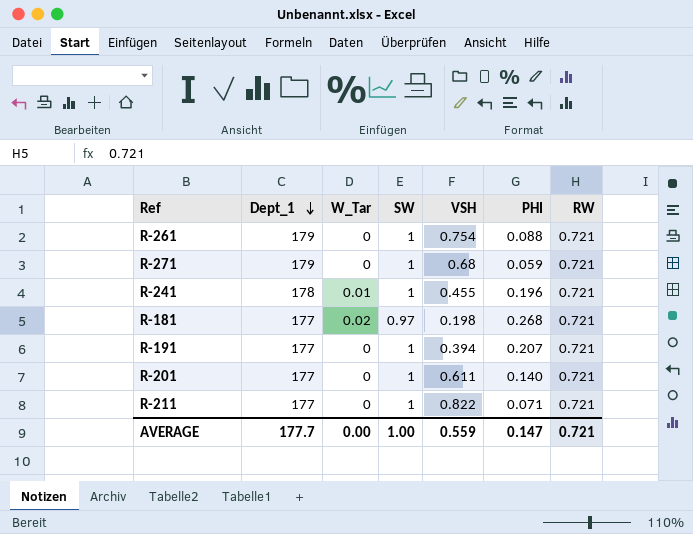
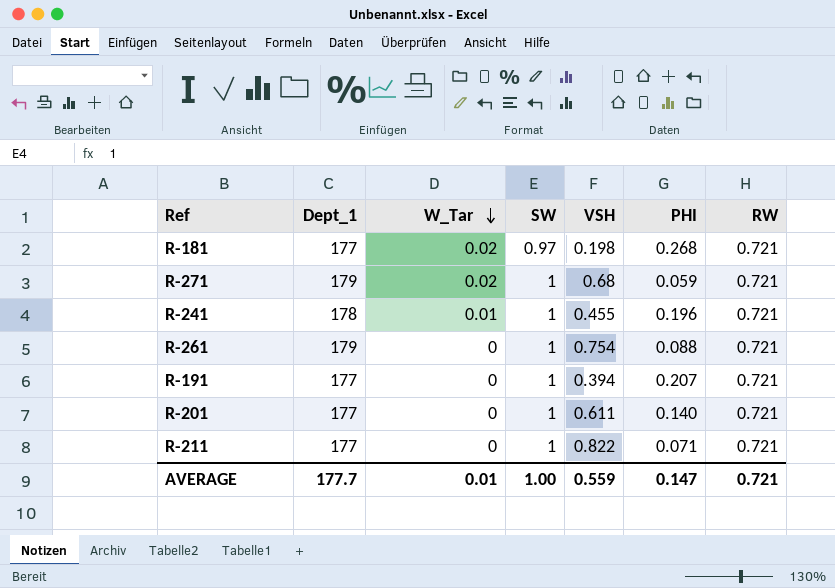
row order: Dept_1 descending -> W_Tar descending
R-271 | W_Tar: 0 -> 0.02
AVERAGE | W_Tar: 0.00 -> 0.01

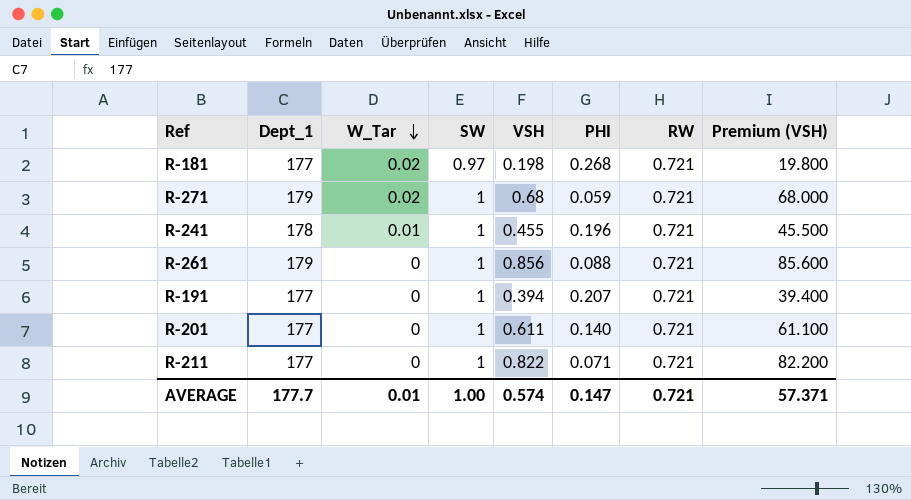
column Premium (VSH) | formula: none -> [VSH] * 100
R-261 | VSH: 0.754 -> 0.856
AVERAGE | VSH: 0.559 -> 0.574

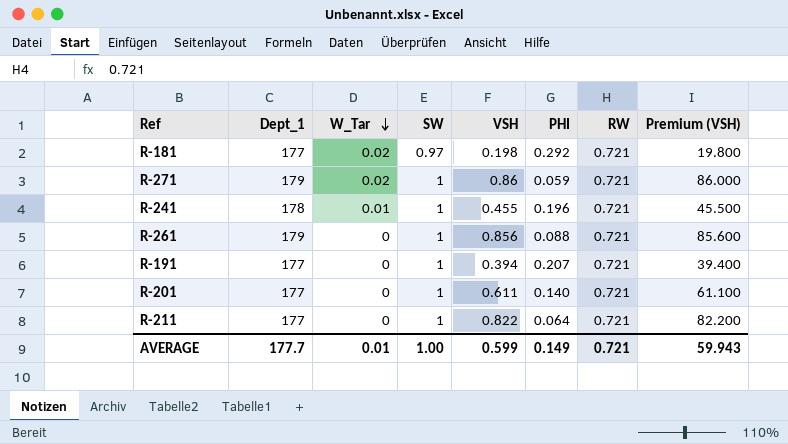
R-181 | PHI: 0.268 -> 0.292
R-271 | VSH: 0.68 -> 0.86
R-271 | Premium (VSH): 68.000 -> 86.000
R-211 | PHI: 0.071 -> 0.064
AVERAGE | VSH: 0.574 -> 0.599
AVERAGE | PHI: 0.147 -> 0.149
AVERAGE | Premium (VSH): 57.371 -> 59.943

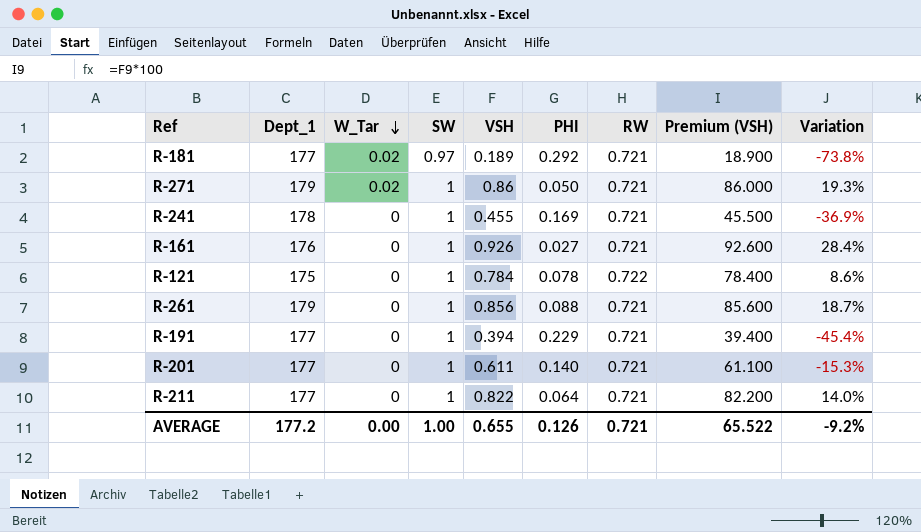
column Variation | formula: none -> ([VSH] - [RW]) / [RW]
R-181 | VSH: 0.198 -> 0.189
R-181 | Premium (VSH): 19.800 -> 18.900
R-271 | PHI: 0.059 -> 0.050
R-241 | W_Tar: 0.01 -> 0
R-241 | PHI: 0.196 -> 0.169
row R-161: none -> 176 | 0 | 1 | 0.926 | 0.027 | 0.721 | 92.600 | 28.4%
row R-121: none -> 175 | 0 | 1 | 0.784 | 0.078 | 0.722 | 78.400 | 8.6%
R-191 | PHI: 0.207 -> 0.229
AVERAGE | Dept_1: 177.7 -> 177.2
AVERAGE | W_Tar: 0.01 -> 0.00
AVERAGE | VSH: 0.599 -> 0.655
AVERAGE | PHI: 0.149 -> 0.126
AVERAGE | Premium (VSH): 59.943 -> 65.522

